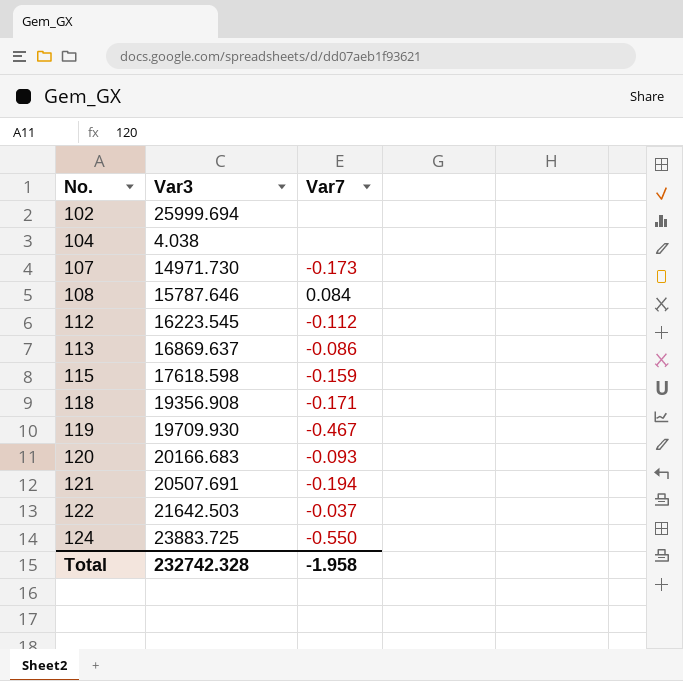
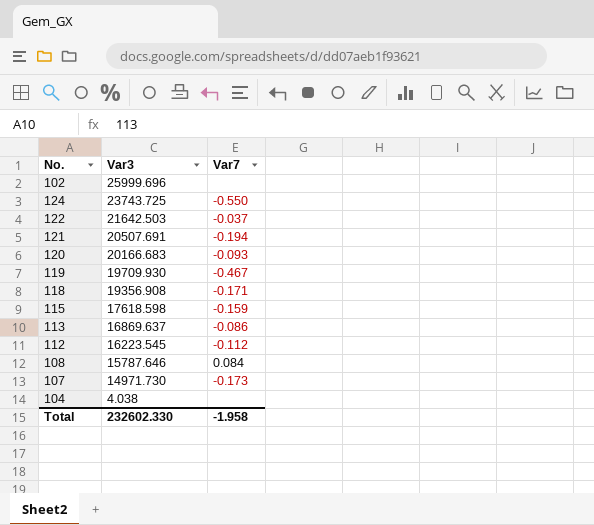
row order: No. ascending -> Var3 descending
102 | Var3: 25999.694 -> 25999.696
124 | Var3: 23883.725 -> 23743.725
Total | Var3: 232742.328 -> 232602.330

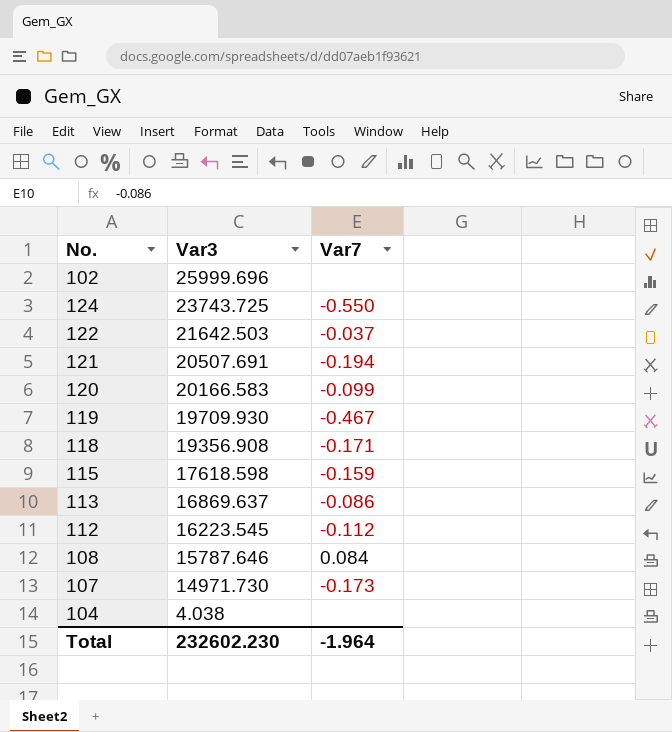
120 | Var3: 20166.683 -> 20166.583
120 | Var7: -0.093 -> -0.099
Total | Var3: 232602.330 -> 232602.230
Total | Var7: -1.958 -> -1.964

